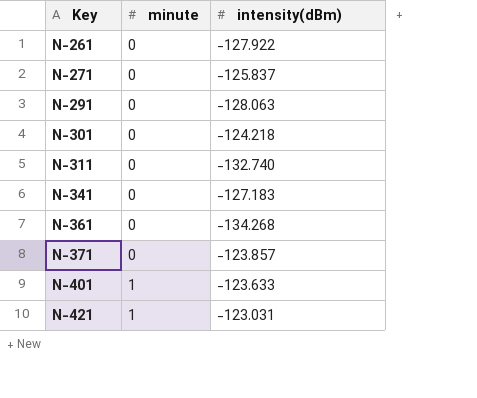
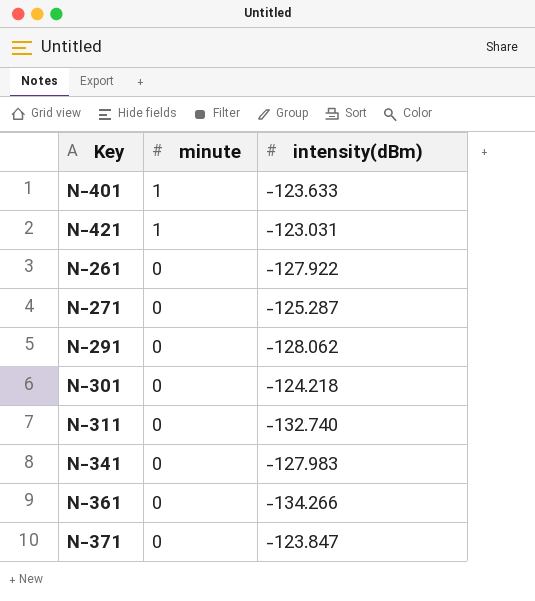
row order: Key ascending -> minute descending
N-271 | intensity(dBm): -125.837 -> -125.287
N-291 | intensity(dBm): -128.063 -> -128.062
N-341 | intensity(dBm): -127.183 -> -127.983
N-361 | intensity(dBm): -134.268 -> -134.266
N-371 | intensity(dBm): -123.857 -> -123.847

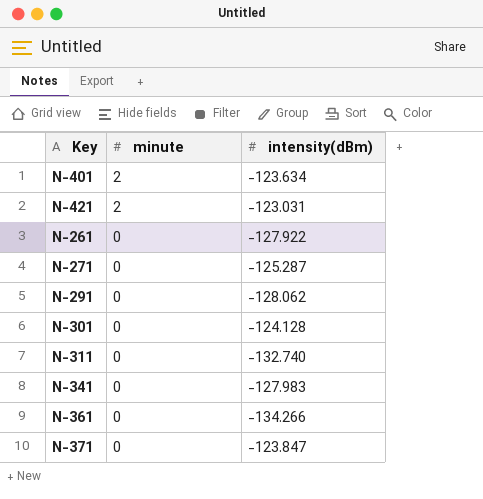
N-401 | minute: 1 -> 2
N-401 | intensity(dBm): -123.633 -> -123.634
N-421 | minute: 1 -> 2
N-301 | intensity(dBm): -124.218 -> -124.128

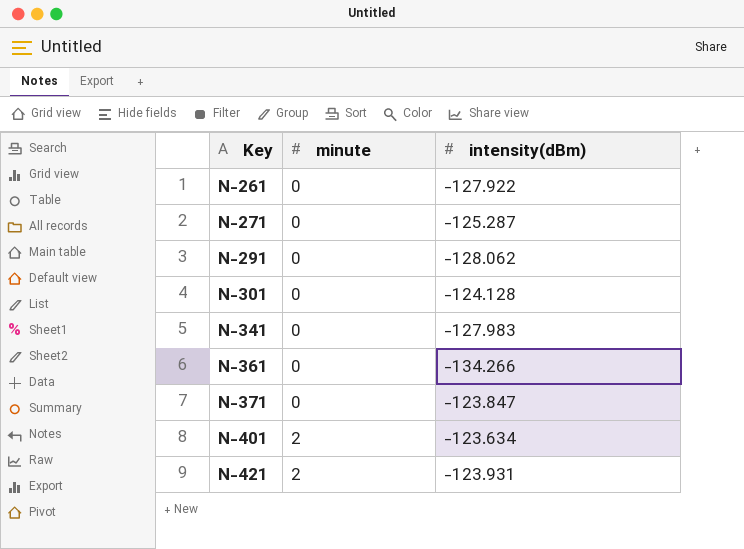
row order: minute descending -> Key ascending
row N-311: 0 | -132.740 -> none
N-421 | intensity(dBm): -123.031 -> -123.931

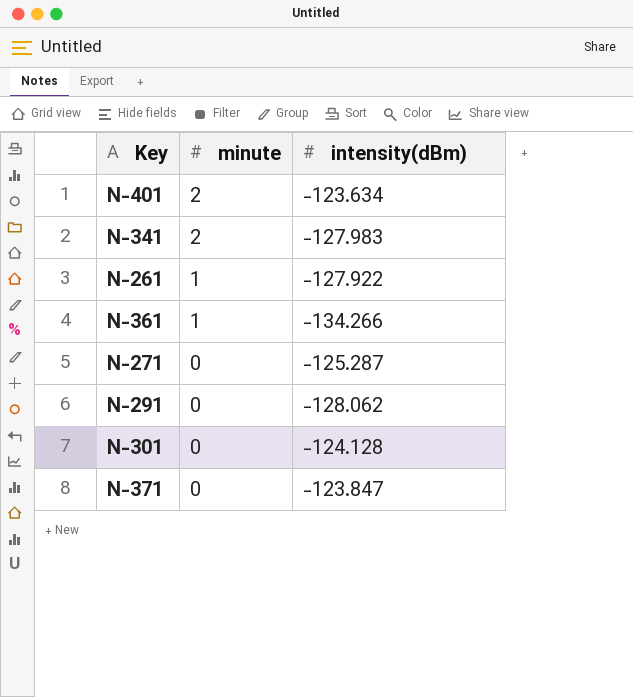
row order: Key ascending -> minute descending
row N-421: 2 | -123.931 -> none
N-341 | minute: 0 -> 2
N-261 | minute: 0 -> 1
N-361 | minute: 0 -> 1

